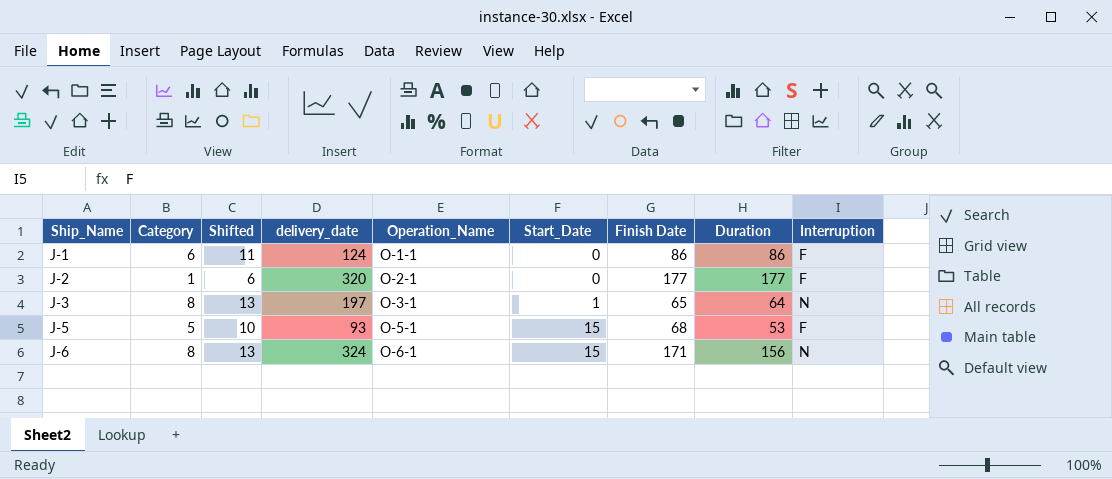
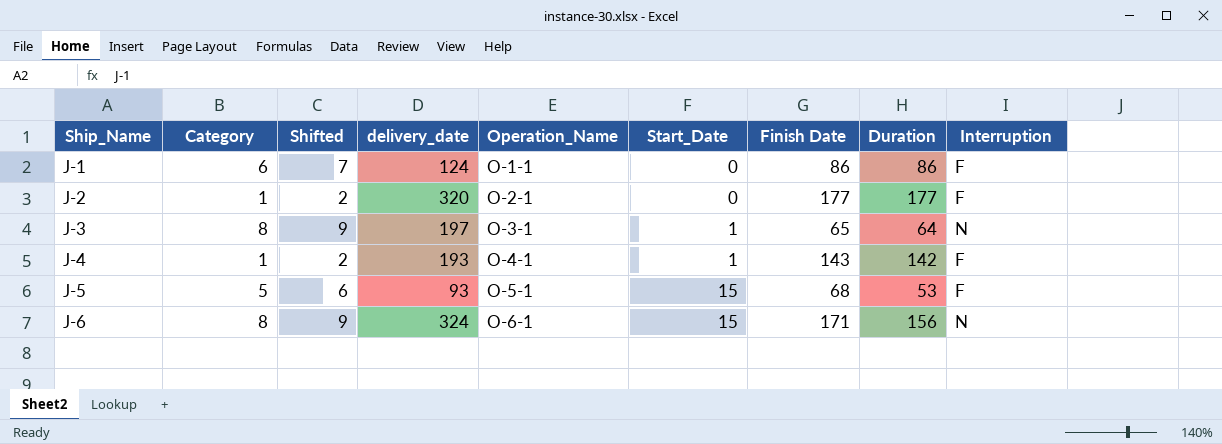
column Shifted | formula: [Category] + 5 -> [Category] + 1
row J-4: none -> 1 | 2 | 193 | O-4-1 | 1 | 143 | 142 | F

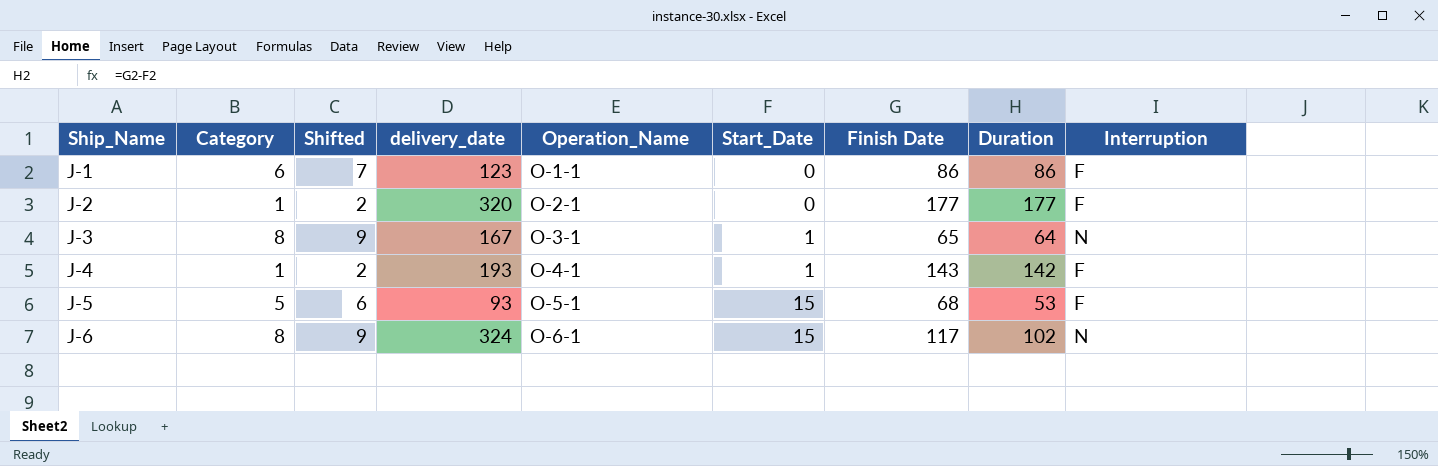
J-1 | delivery_date: 124 -> 123
J-3 | delivery_date: 197 -> 167
J-6 | Finish Date: 171 -> 117
J-6 | Duration: 156 -> 102

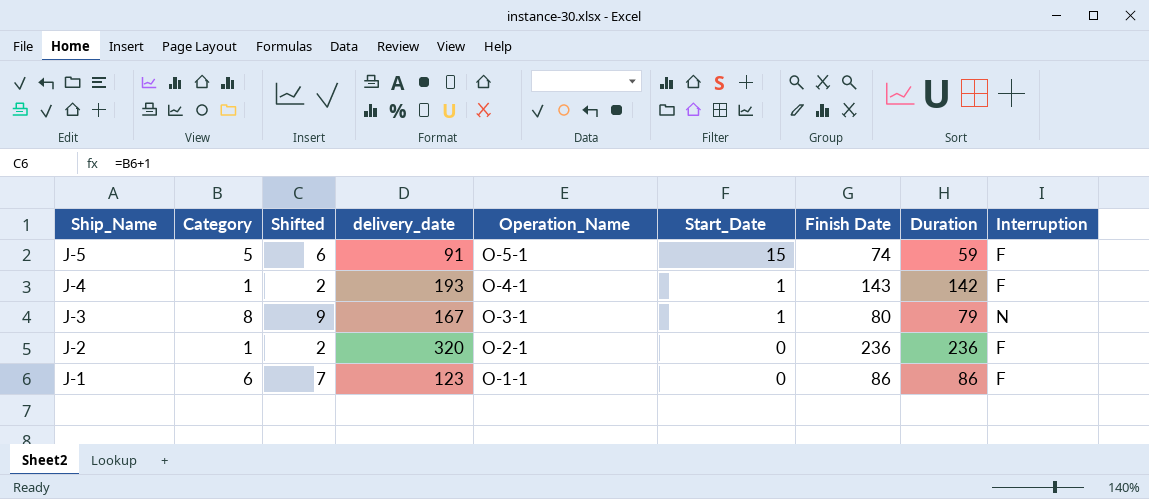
row order: Ship_Name ascending -> Ship_Name descending
row J-6: 8 | 9 | 324 | O-6-1 | 15 | 117 | 102 | N -> none
J-5 | delivery_date: 93 -> 91
J-5 | Finish Date: 68 -> 74
J-5 | Duration: 53 -> 59
J-3 | Finish Date: 65 -> 80
J-3 | Duration: 64 -> 79
J-2 | Finish Date: 177 -> 236
J-2 | Duration: 177 -> 236

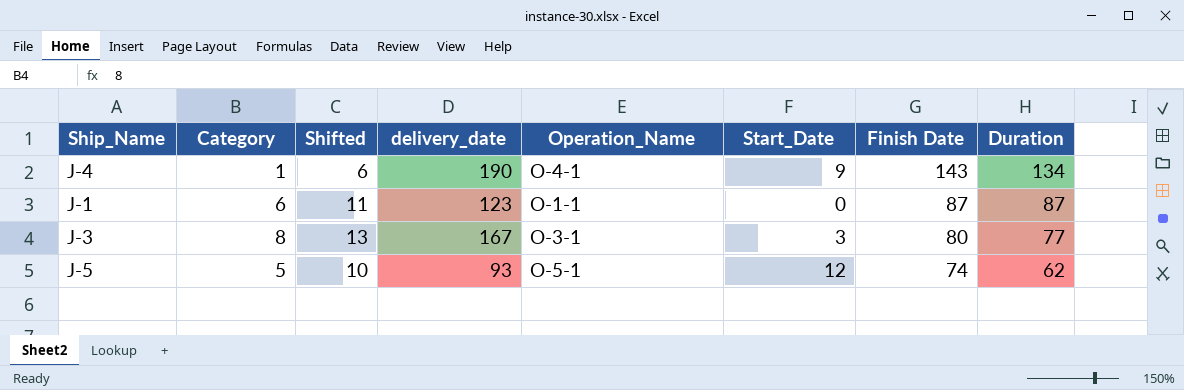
row order: Ship_Name descending -> Finish Date descending
column Interruption | position: 9 -> none
column Shifted | formula: [Category] + 1 -> [Category] + 5
row J-2: 1 | 2 | 320 | O-2-1 | 0 | 236 | 236 | F -> none
J-4 | delivery_date: 193 -> 190
J-4 | Start_Date: 1 -> 9
J-4 | Duration: 142 -> 134
J-1 | Finish Date: 86 -> 87
J-1 | Duration: 86 -> 87
J-3 | Start_Date: 1 -> 3
J-3 | Duration: 79 -> 77
J-5 | delivery_date: 91 -> 93
J-5 | Start_Date: 15 -> 12
J-5 | Duration: 59 -> 62

